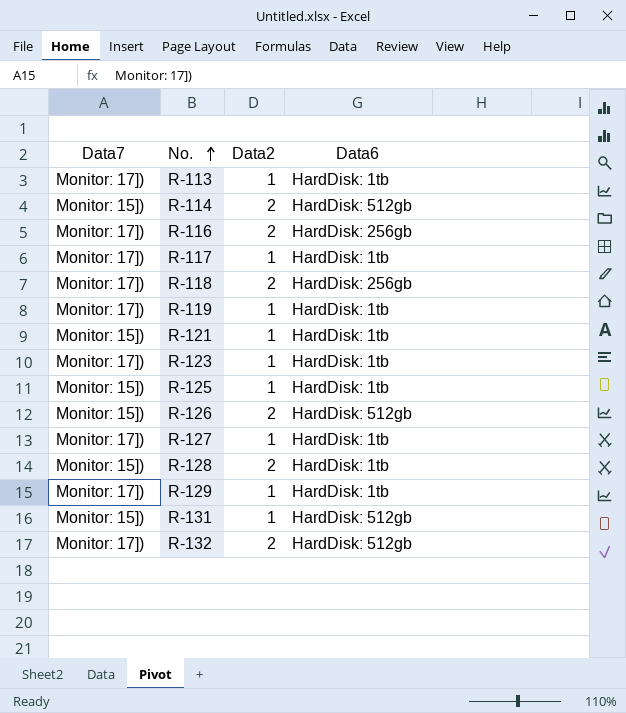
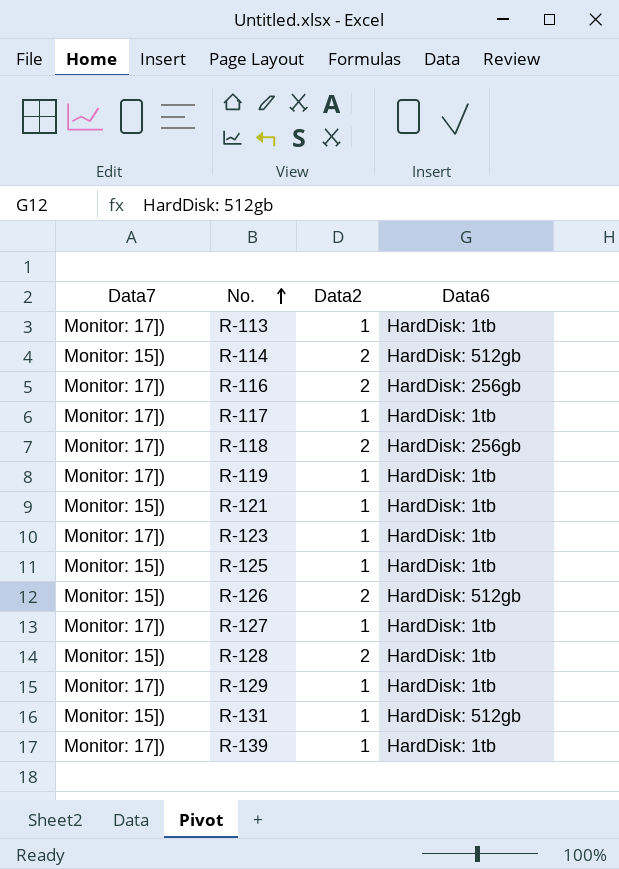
row R-132: Monitor: 17]) | 2 | HardDisk: 512gb -> none
row R-139: none -> Monitor: 17]) | 1 | HardDisk: 1tb

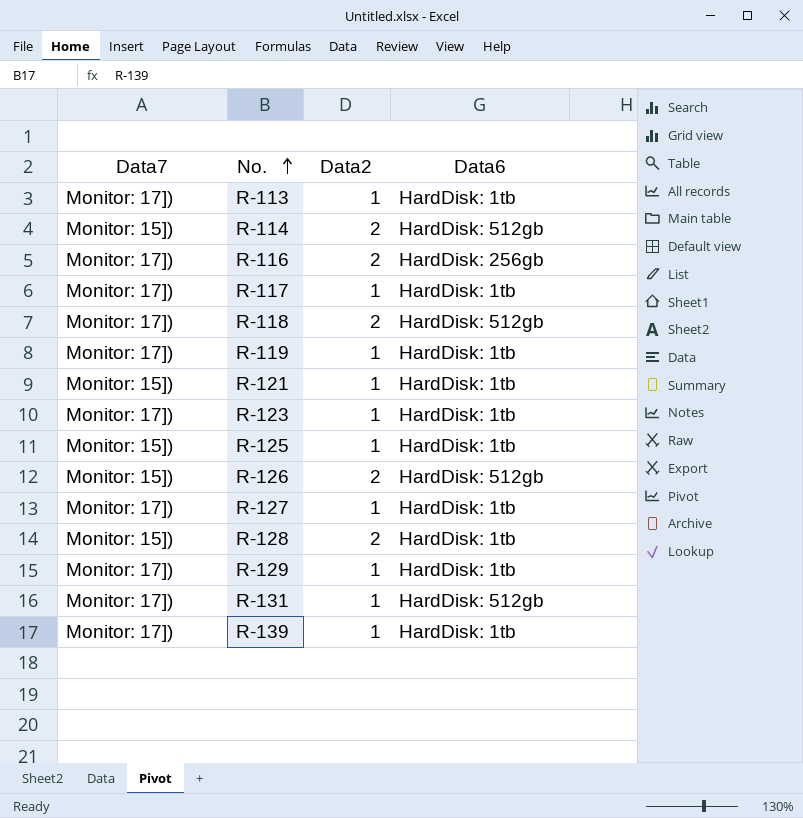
R-118 | Data6: HardDisk: 256gb -> HardDisk: 512gb
R-131 | Data7: Monitor: 15]) -> Monitor: 17])

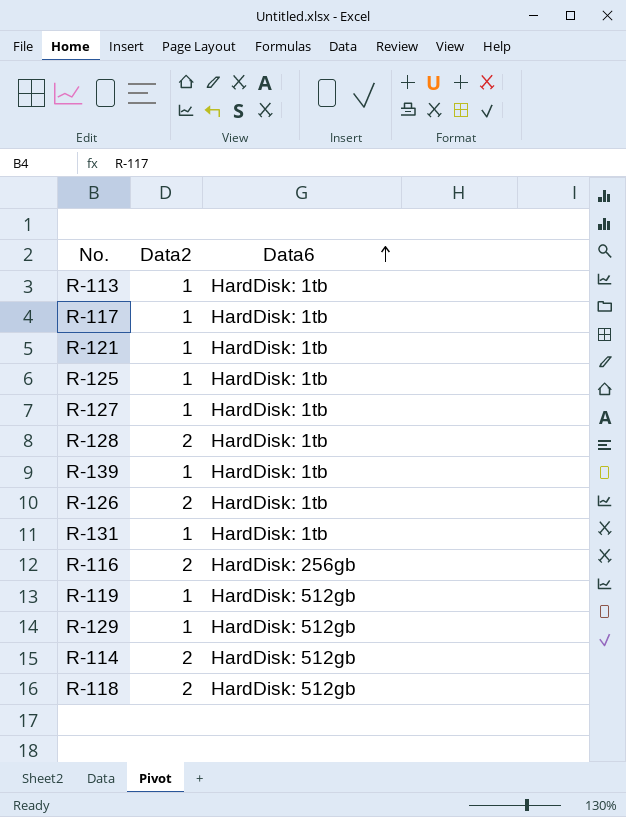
row order: No. ascending -> Data6 ascending
column Data7 | position: 1 -> none
row R-123: Monitor: 17]) | 1 | HardDisk: 1tb -> none
R-126 | Data6: HardDisk: 512gb -> HardDisk: 1tb
R-131 | Data6: HardDisk: 512gb -> HardDisk: 1tb
R-119 | Data6: HardDisk: 1tb -> HardDisk: 512gb
R-129 | Data6: HardDisk: 1tb -> HardDisk: 512gb

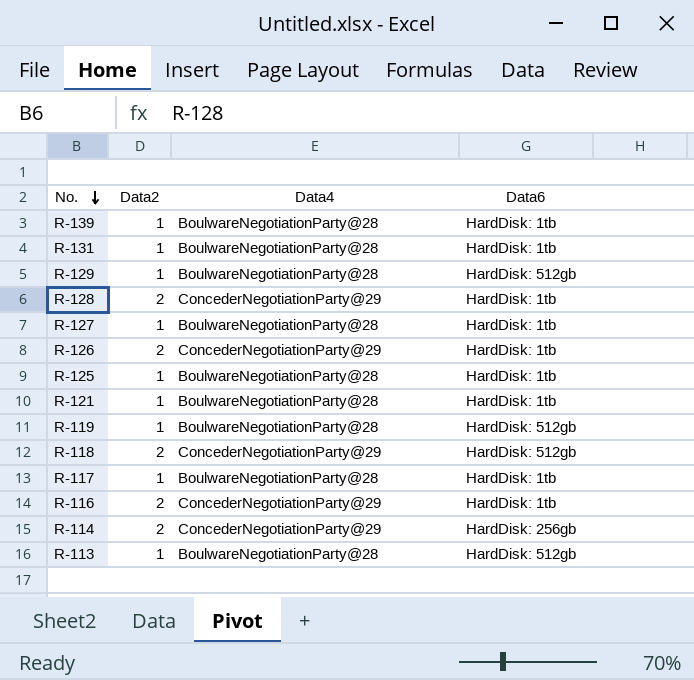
row order: Data6 ascending -> No. descending
column Data4 | position: none -> 3
R-116 | Data6: HardDisk: 256gb -> HardDisk: 1tb
R-114 | Data6: HardDisk: 512gb -> HardDisk: 256gb
R-113 | Data6: HardDisk: 1tb -> HardDisk: 512gb

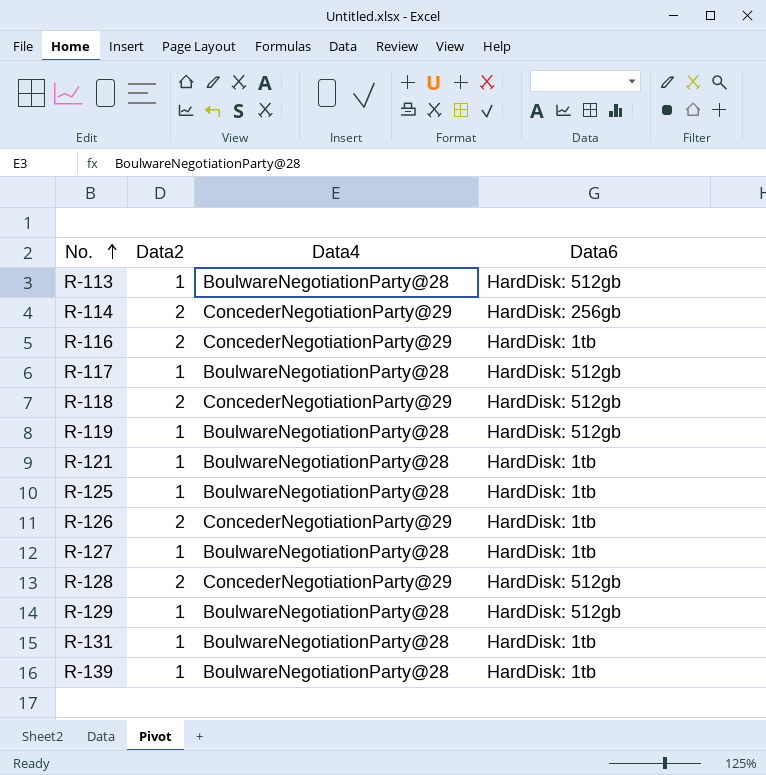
row order: No. descending -> No. ascending
R-117 | Data6: HardDisk: 1tb -> HardDisk: 512gb
R-128 | Data6: HardDisk: 1tb -> HardDisk: 512gb

